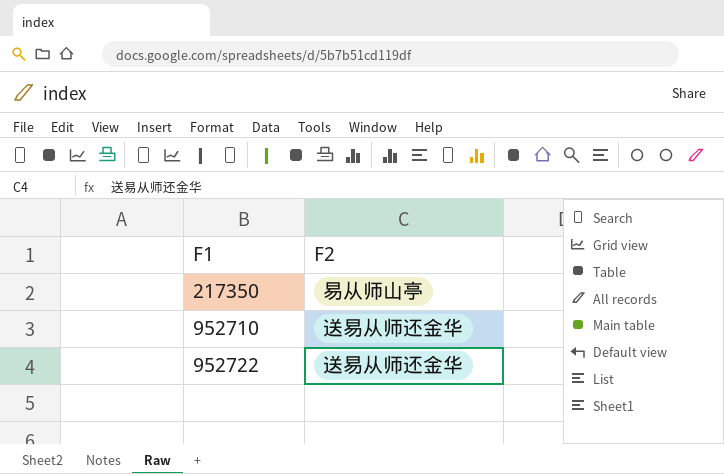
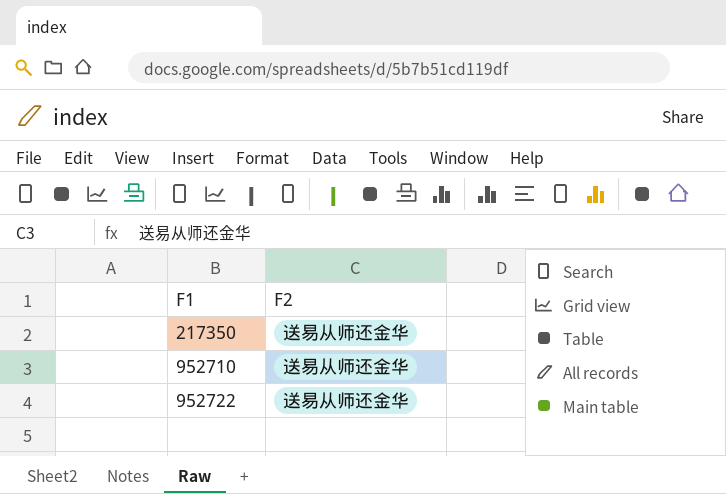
217350 | F2: 易从师山亭 -> 送易从师还金华

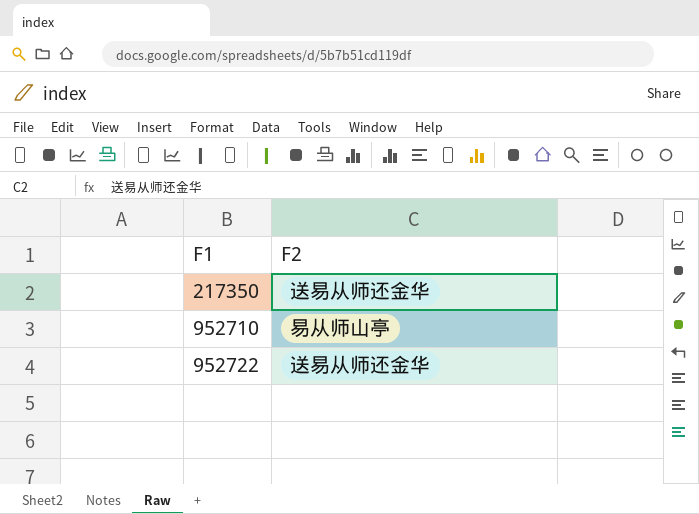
952710 | F2: 送易从师还金华 -> 易从师山亭

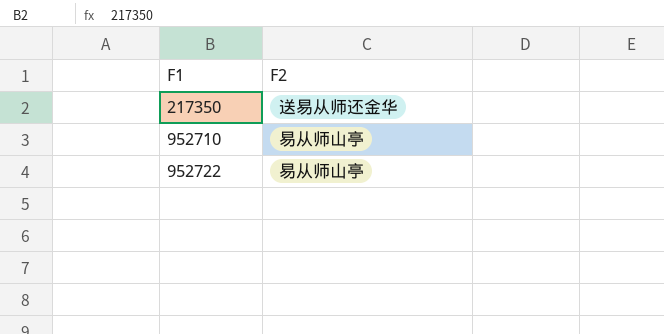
952722 | F2: 送易从师还金华 -> 易从师山亭

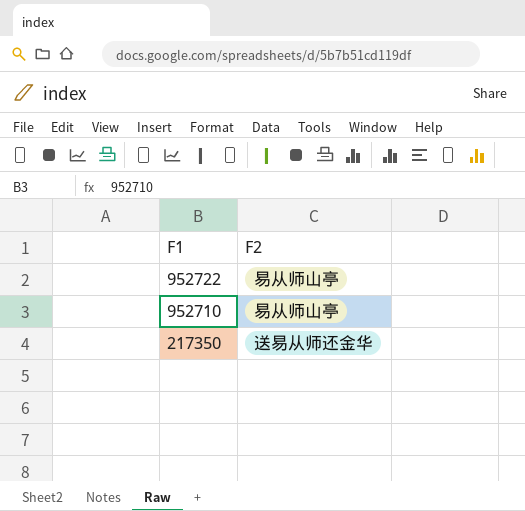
row order: F1 ascending -> F1 descending

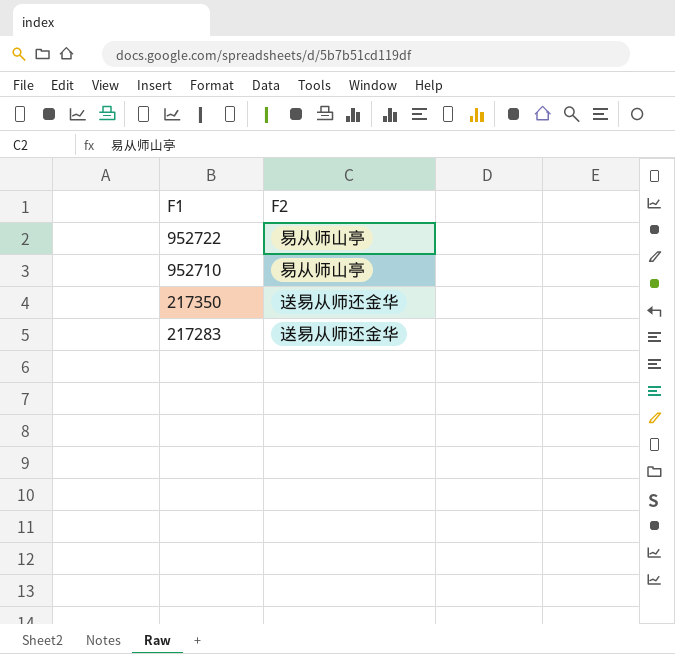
row 217283: none -> 送易从师还金华

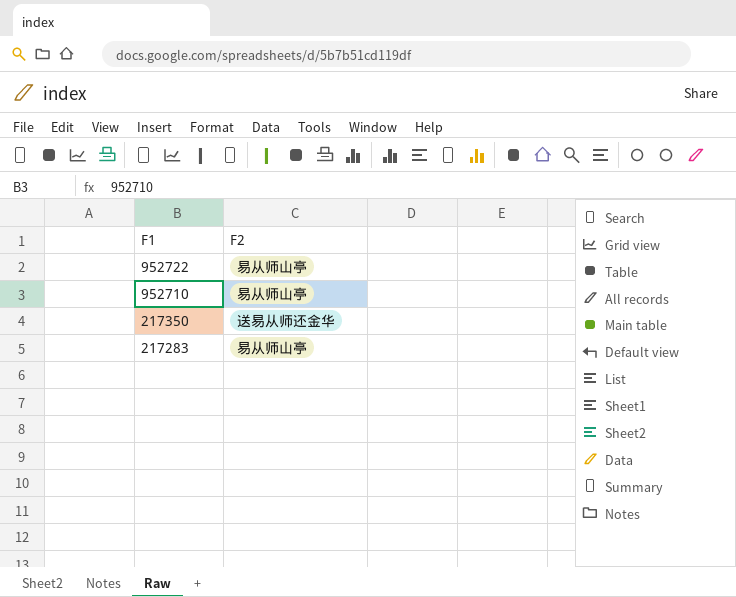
217283 | F2: 送易从师还金华 -> 易从师山亭

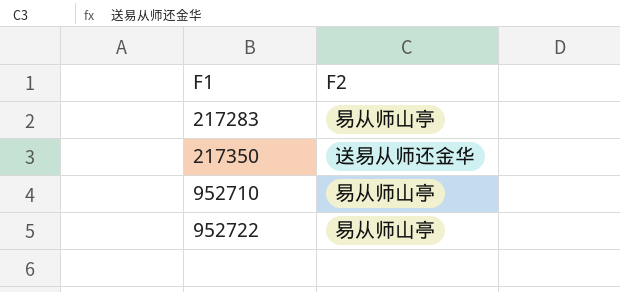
row order: F1 descending -> F1 ascending

